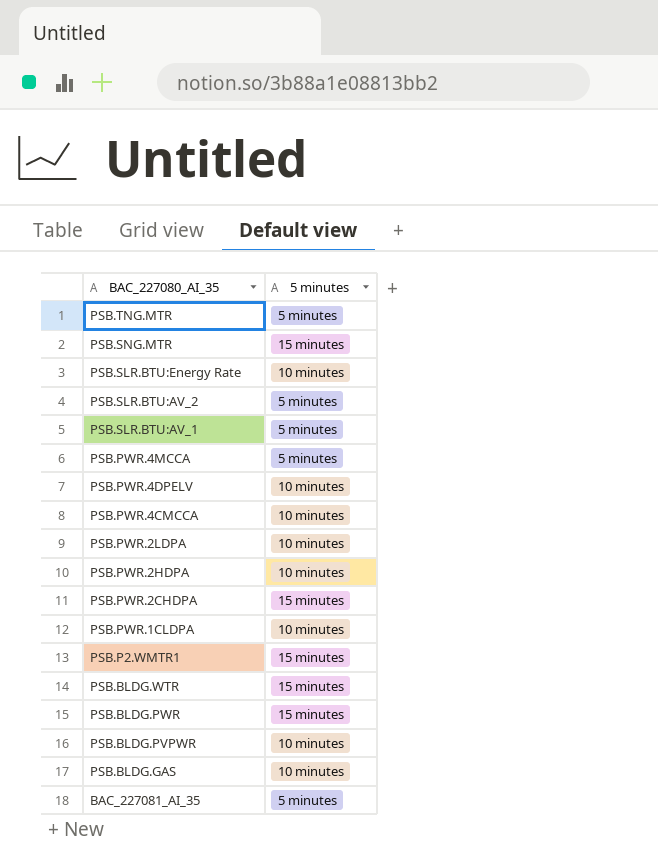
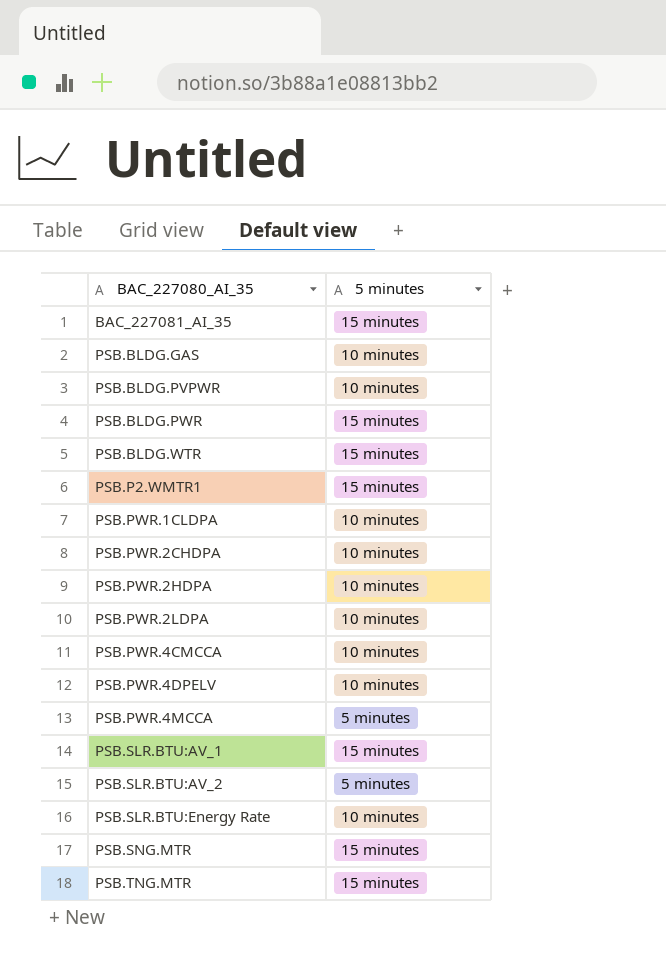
row order: BAC_227080_AI_35 descending -> BAC_227080_AI_35 ascending
BAC_227081_AI_35 | 5 minutes: 5 minutes -> 15 minutes
PSB.PWR.2CHDPA | 5 minutes: 15 minutes -> 10 minutes
PSB.SLR.BTU:AV_1 | 5 minutes: 5 minutes -> 15 minutes
PSB.TNG.MTR | 5 minutes: 5 minutes -> 15 minutes

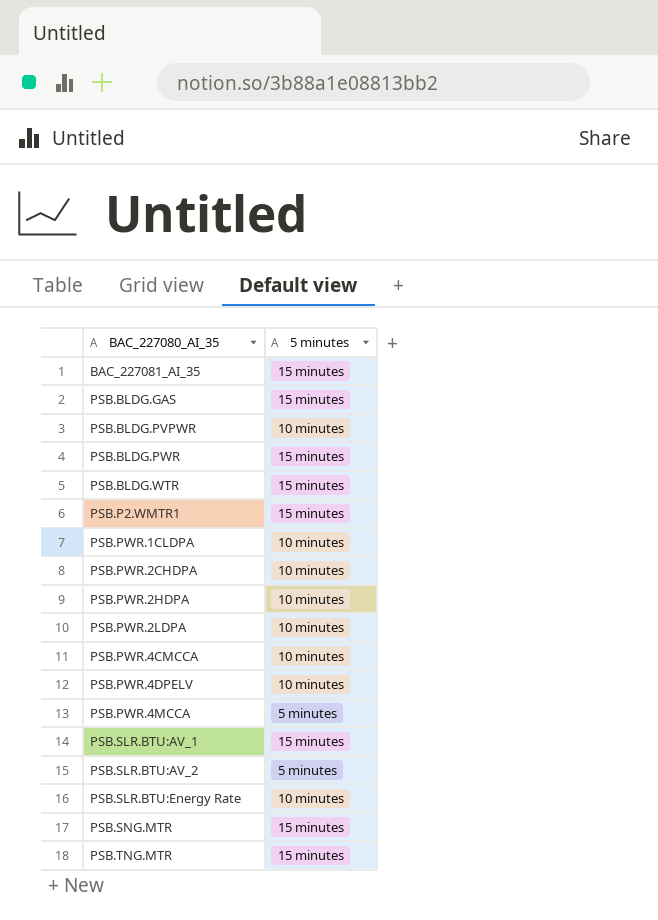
PSB.BLDG.GAS | 5 minutes: 10 minutes -> 15 minutes

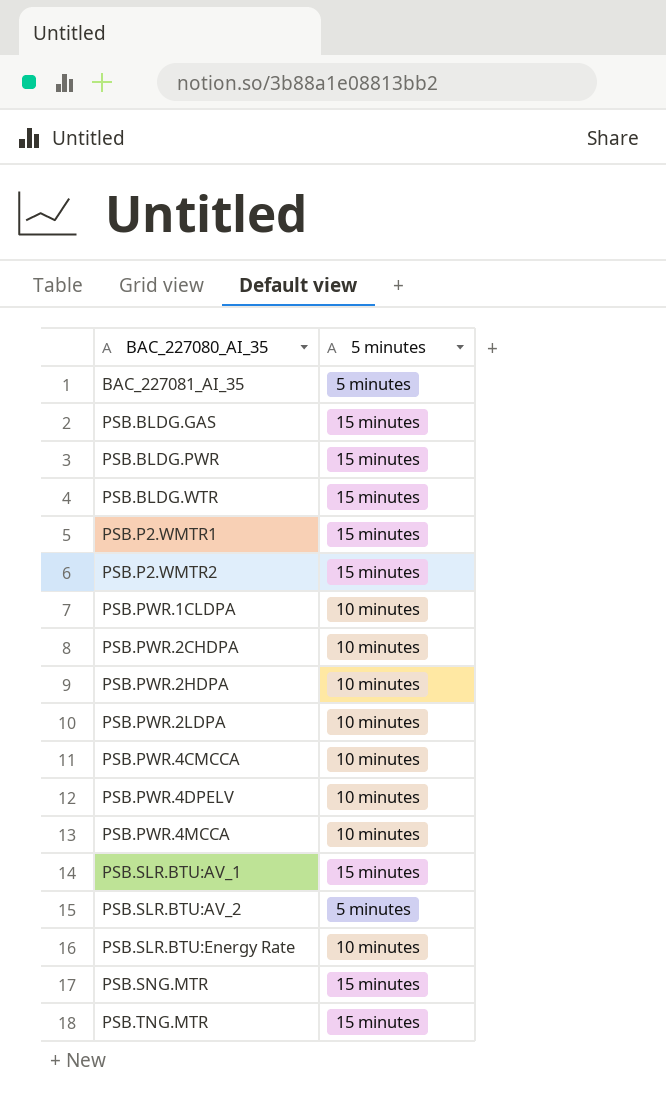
row PSB.BLDG.PVPWR: 10 minutes -> none
BAC_227081_AI_35 | 5 minutes: 15 minutes -> 5 minutes
row PSB.P2.WMTR2: none -> 15 minutes
PSB.PWR.4MCCA | 5 minutes: 5 minutes -> 10 minutes

